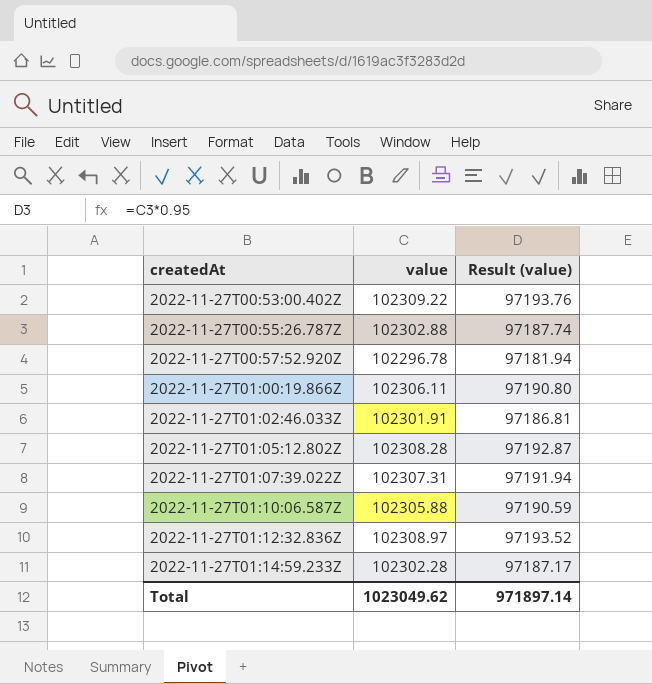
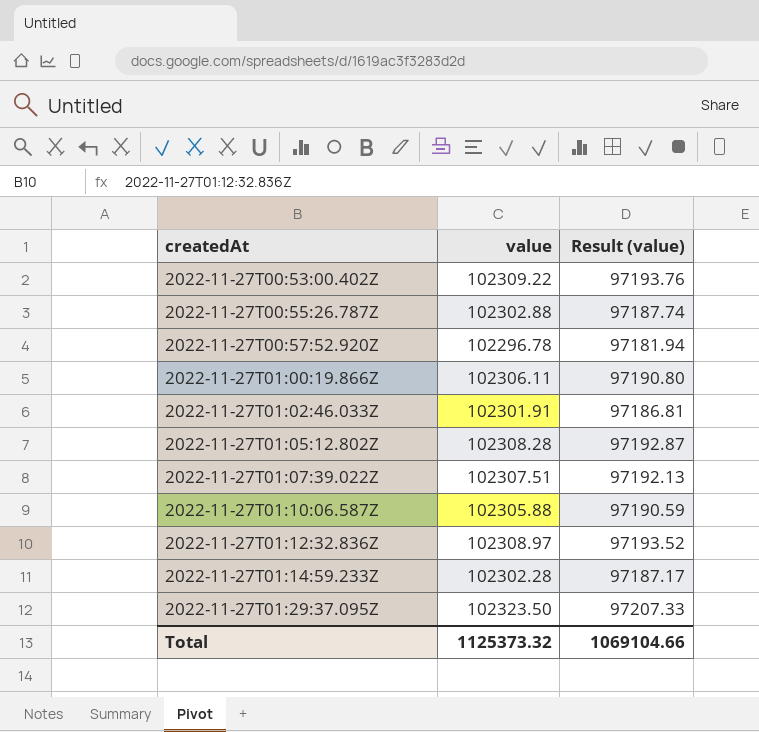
2022-11-27T01:07:39.022Z | value: 102307.31 -> 102307.51
2022-11-27T01:07:39.022Z | Result (value): 97191.94 -> 97192.13
row 2022-11-27T01:29:37.095Z: none -> 102323.50 | 97207.33
Total | value: 1023049.62 -> 1125373.32
Total | Result (value): 971897.14 -> 1069104.66

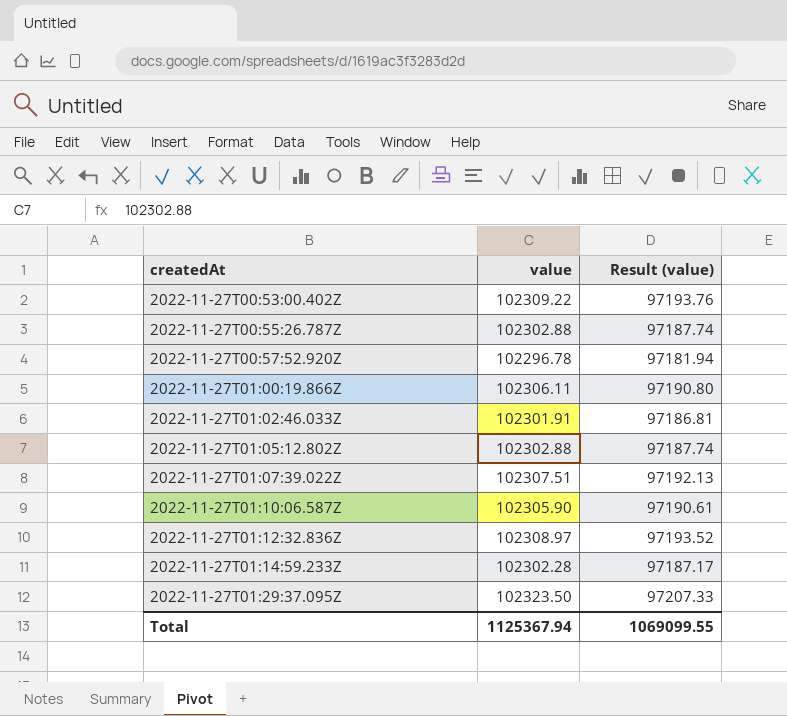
2022-11-27T01:05:12.802Z | value: 102308.28 -> 102302.88
2022-11-27T01:05:12.802Z | Result (value): 97192.87 -> 97187.74
2022-11-27T01:10:06.587Z | value: 102305.88 -> 102305.90
2022-11-27T01:10:06.587Z | Result (value): 97190.59 -> 97190.61
Total | value: 1125373.32 -> 1125367.94
Total | Result (value): 1069104.66 -> 1069099.55

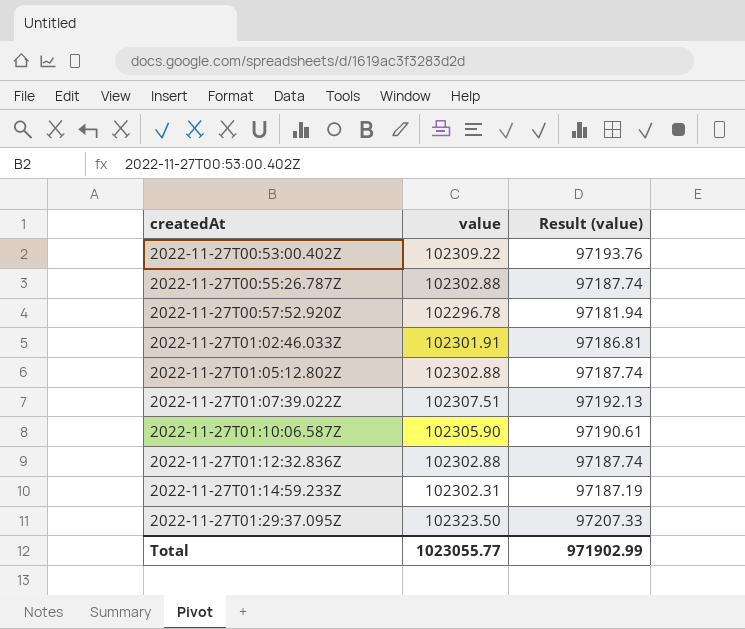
row 2022-11-27T01:00:19.866Z: 102306.11 | 97190.80 -> none
2022-11-27T01:12:32.836Z | value: 102308.97 -> 102302.88
2022-11-27T01:12:32.836Z | Result (value): 97193.52 -> 97187.74
2022-11-27T01:14:59.233Z | value: 102302.28 -> 102302.31
2022-11-27T01:14:59.233Z | Result (value): 97187.17 -> 97187.19
Total | value: 1125367.94 -> 1023055.77
Total | Result (value): 1069099.55 -> 971902.99

